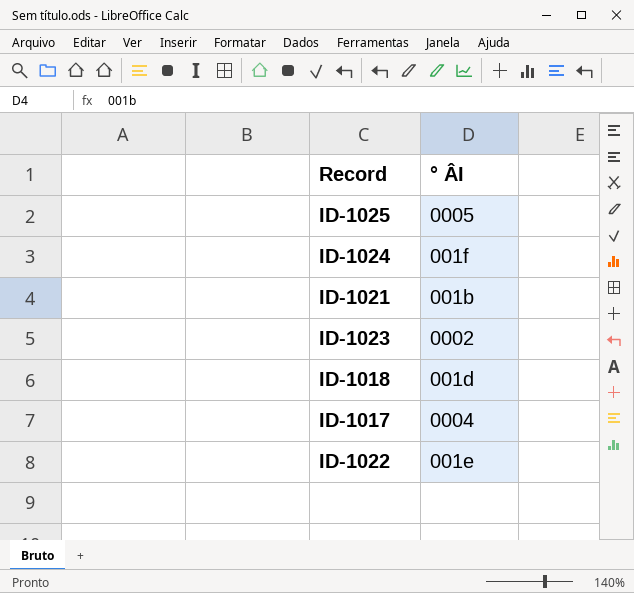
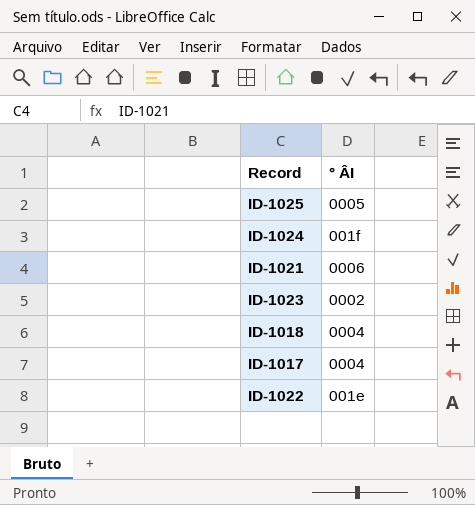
ID-1021 | ° ÂI: 001b -> 0006
ID-1018 | ° ÂI: 001d -> 0004

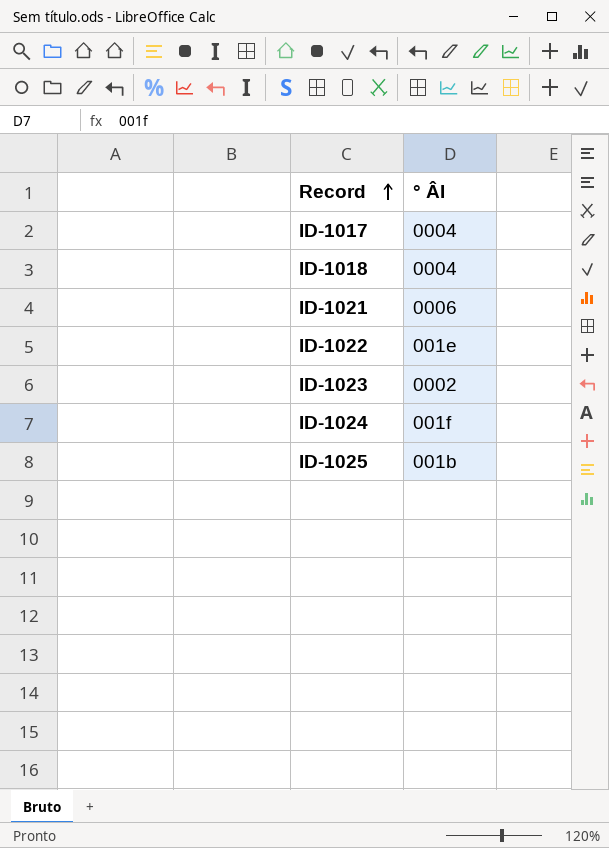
row order: none -> Record ascending
ID-1025 | ° ÂI: 0005 -> 001b

